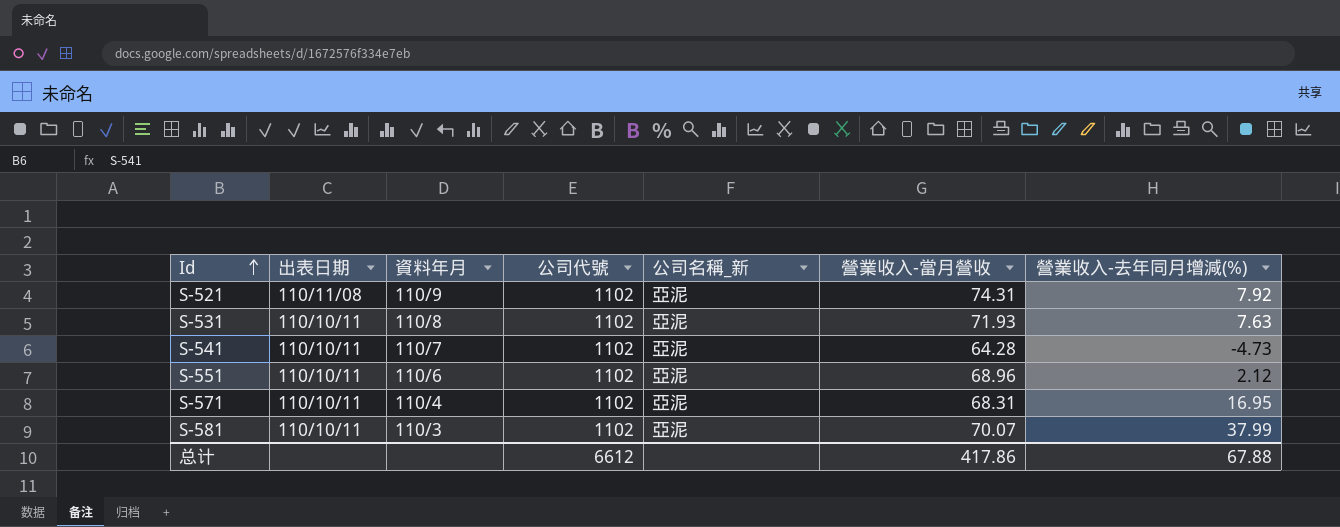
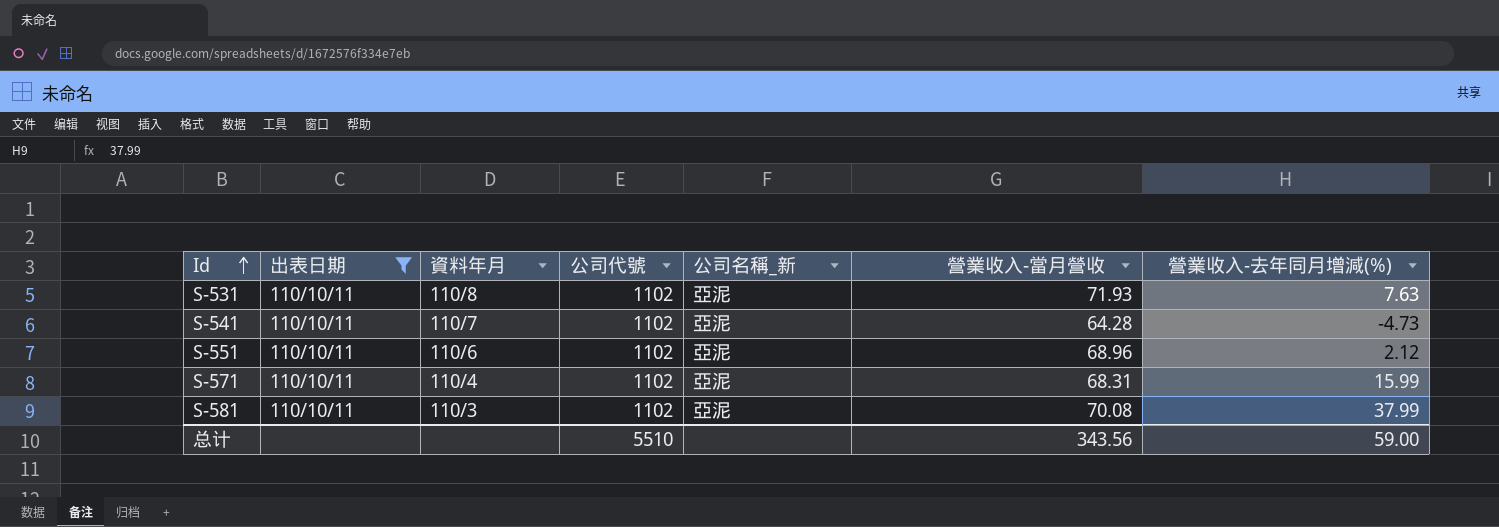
filter: none -> 出表日期 = 110/10/11
S-571 | 營業收入-去年同月增減(%): 16.95 -> 15.99
S-581 | 營業收入-當月營收: 70.07 -> 70.08
总计 | 公司代號: 6612 -> 5510
总计 | 營業收入-當月營收: 417.86 -> 343.56
总计 | 營業收入-去年同月增減(%): 67.88 -> 59.00

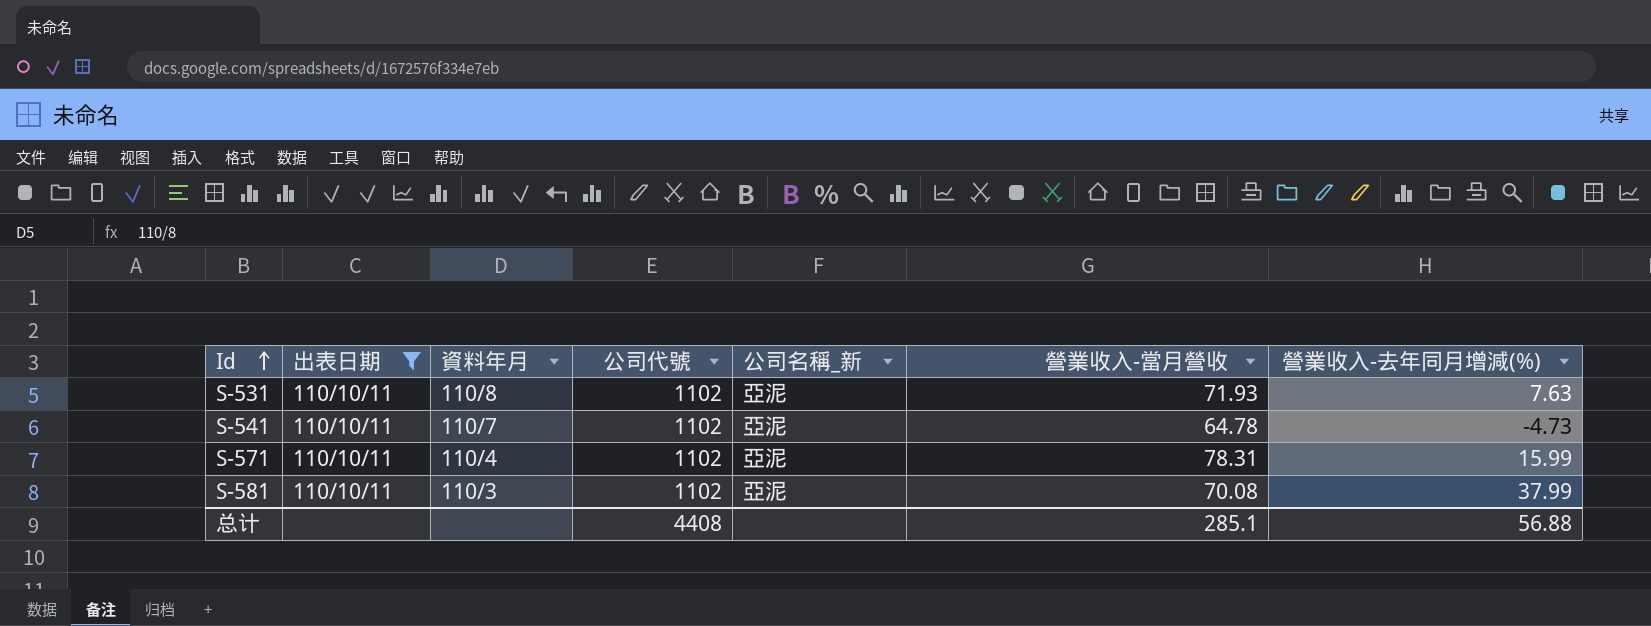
row S-551: 110/10/11 | 110/6 | 1102 | 亞泥 | 68.96 | 2.12 -> none
S-541 | 營業收入-當月營收: 64.28 -> 64.78
S-571 | 營業收入-當月營收: 68.31 -> 78.31
总计 | 公司代號: 5510 -> 4408
总计 | 營業收入-當月營收: 343.56 -> 285.1
总计 | 營業收入-去年同月增減(%): 59.00 -> 56.88

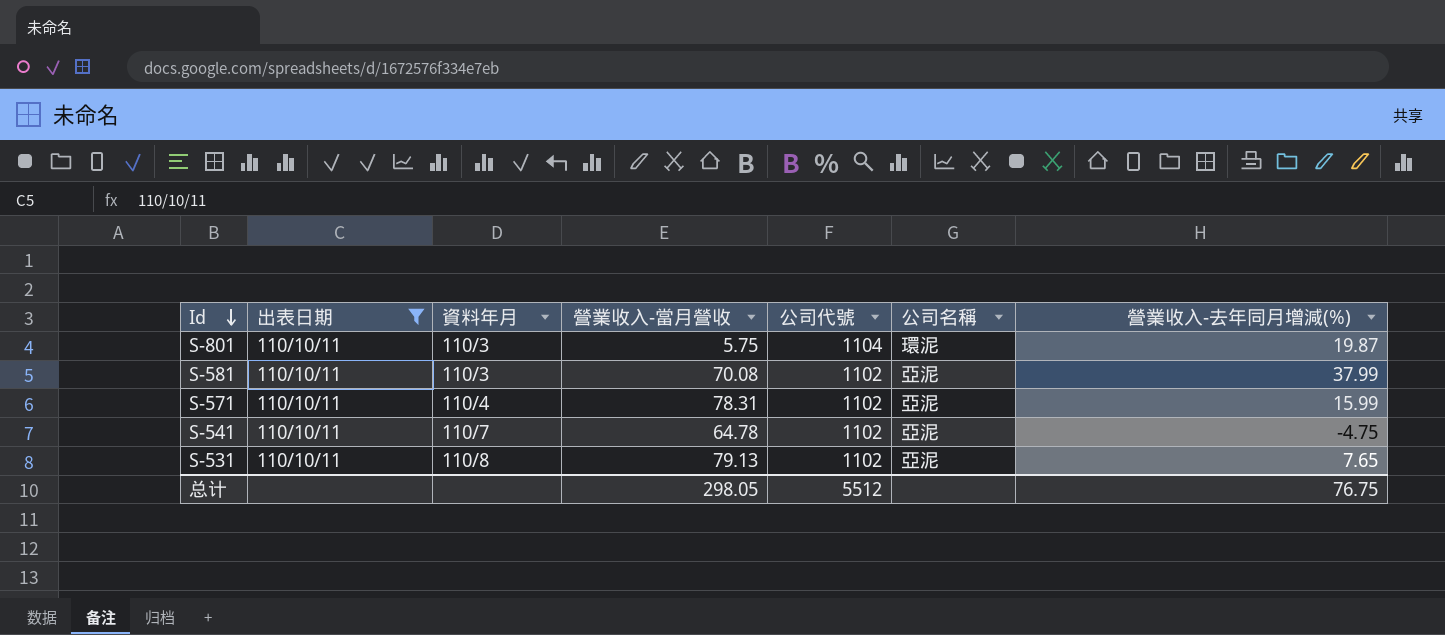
row order: Id ascending -> Id descending
column 營業收入-當月營收 | position: 6 -> 4
column name: 公司名稱_新 -> 公司名稱
row S-801: none -> 110/10/11 | 110/3 | 5.75 | 1104 | 環泥 | 19.87
S-541 | 營業收入-去年同月增減(%): -4.73 -> -4.75
S-531 | 營業收入-當月營收: 71.93 -> 79.13
S-531 | 營業收入-去年同月增減(%): 7.63 -> 7.65
总计 | 營業收入-當月營收: 285.1 -> 298.05
总计 | 公司代號: 4408 -> 5512
总计 | 營業收入-去年同月增減(%): 56.88 -> 76.75

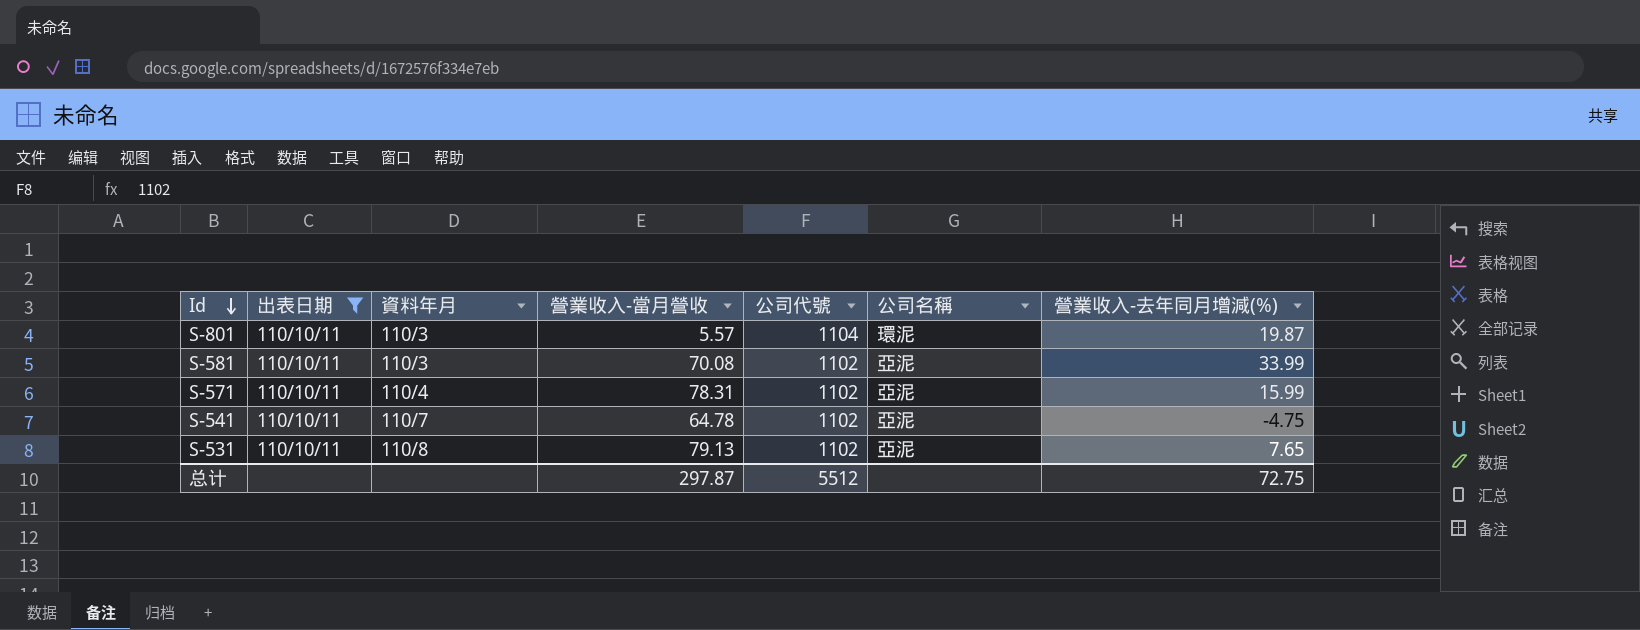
S-801 | 營業收入-當月營收: 5.75 -> 5.57
S-581 | 營業收入-去年同月增減(%): 37.99 -> 33.99
总计 | 營業收入-當月營收: 298.05 -> 297.87
总计 | 營業收入-去年同月增減(%): 76.75 -> 72.75

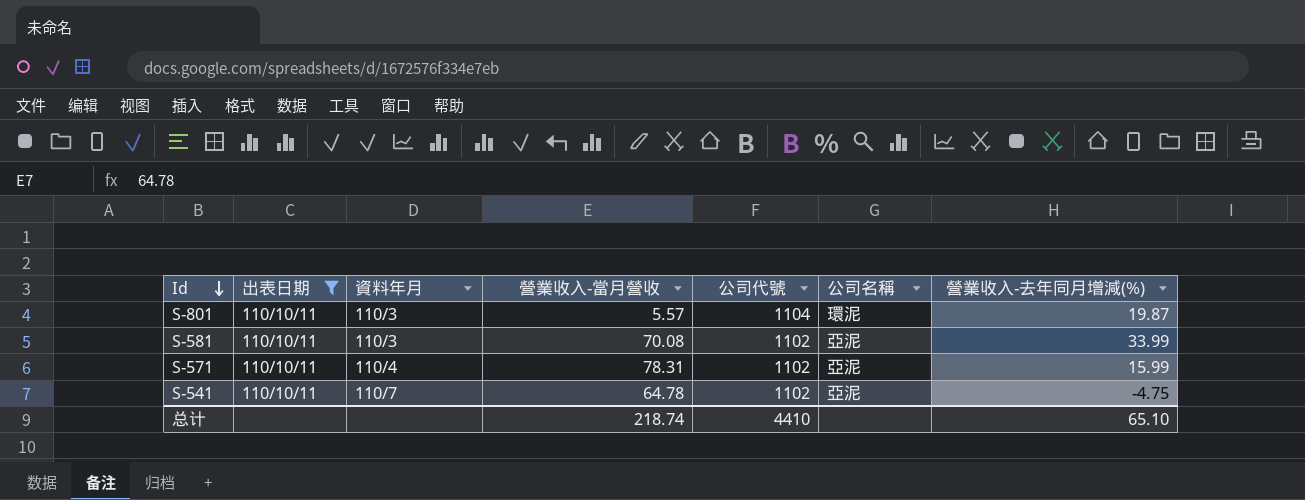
row S-531: 110/10/11 | 110/8 | 79.13 | 1102 | 亞泥 | 7.65 -> none
总计 | 營業收入-當月營收: 297.87 -> 218.74
总计 | 公司代號: 5512 -> 4410
总计 | 營業收入-去年同月增減(%): 72.75 -> 65.10

